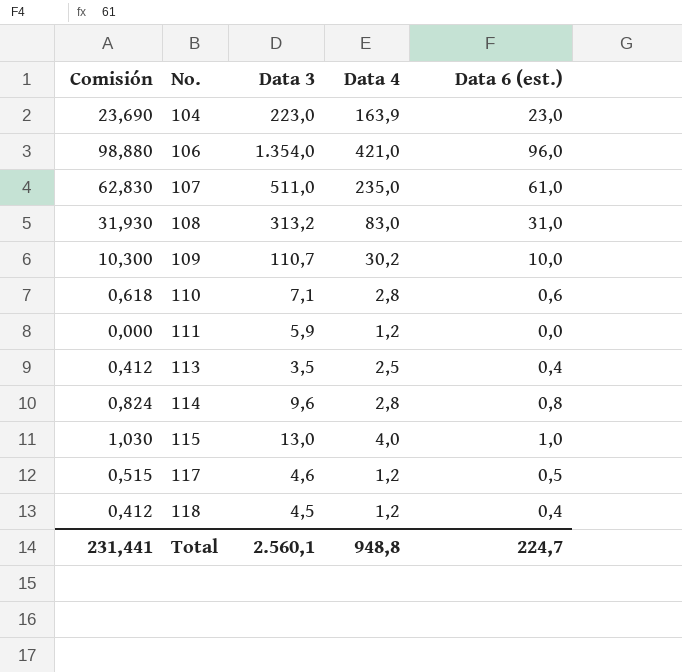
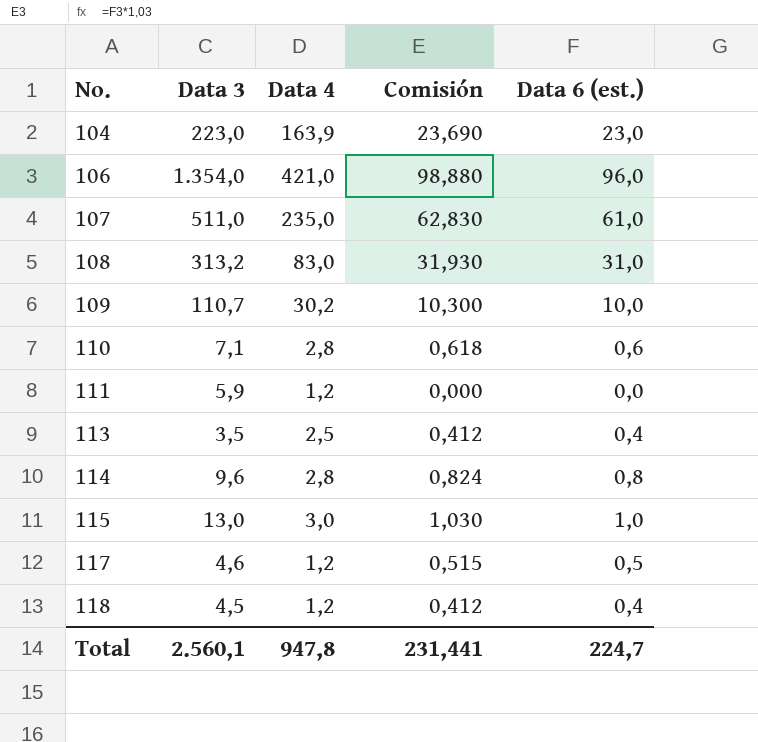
column Comisión | position: 1 -> 4
115 | Data 4: 4,0 -> 3,0
Total | Data 4: 948,8 -> 947,8

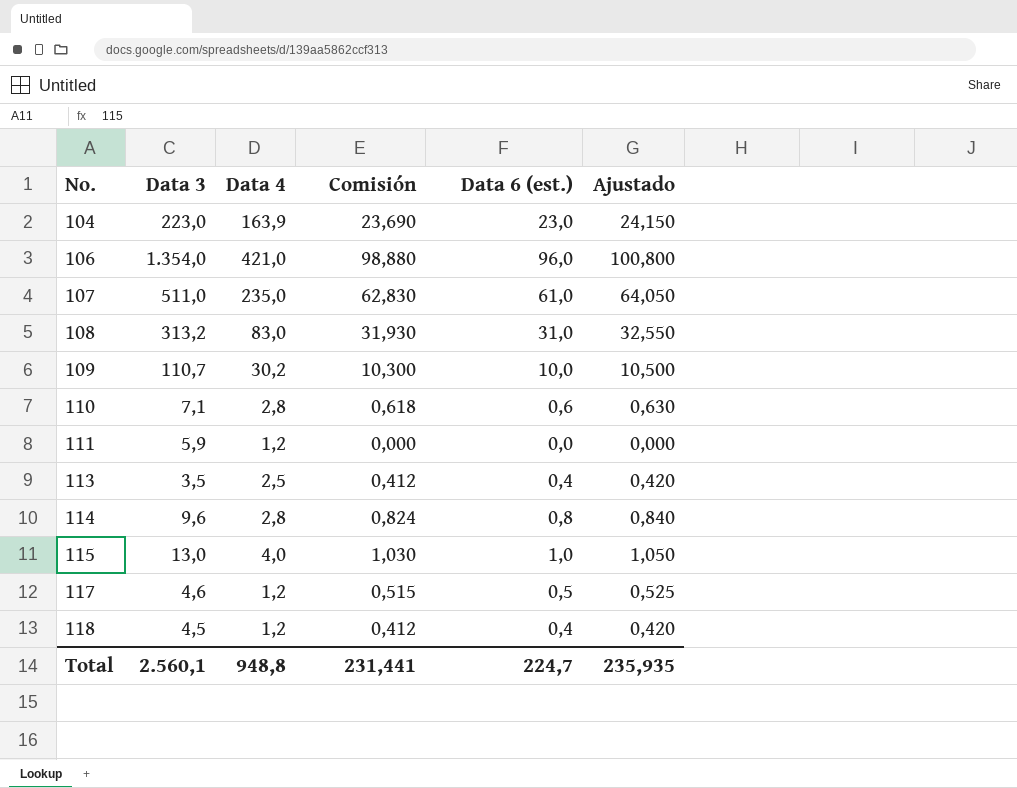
column Ajustado | formula: none -> [Data 6 (est.)] * 1,05
115 | Data 4: 3,0 -> 4,0
Total | Data 4: 947,8 -> 948,8

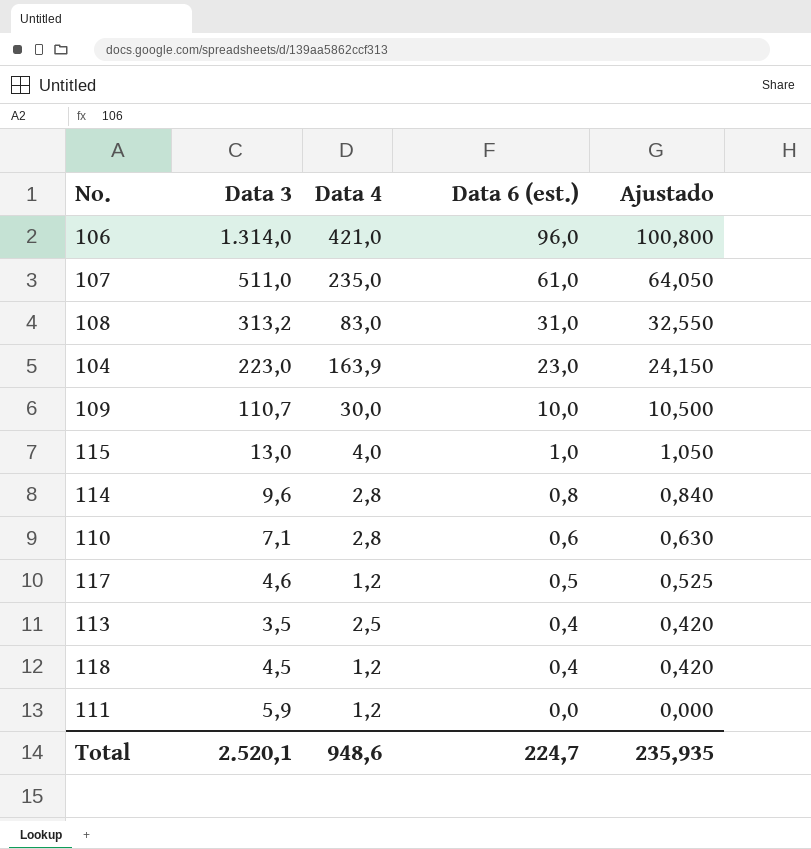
row order: No. ascending -> Data 6 (est.) descending
column Comisión | formula: [Data 6 (est.)] * 1,03 -> none
106 | Data 3: 1.354,0 -> 1.314,0
109 | Data 4: 30,2 -> 30,0
Total | Data 3: 2.560,1 -> 2.520,1
Total | Data 4: 948,8 -> 948,6

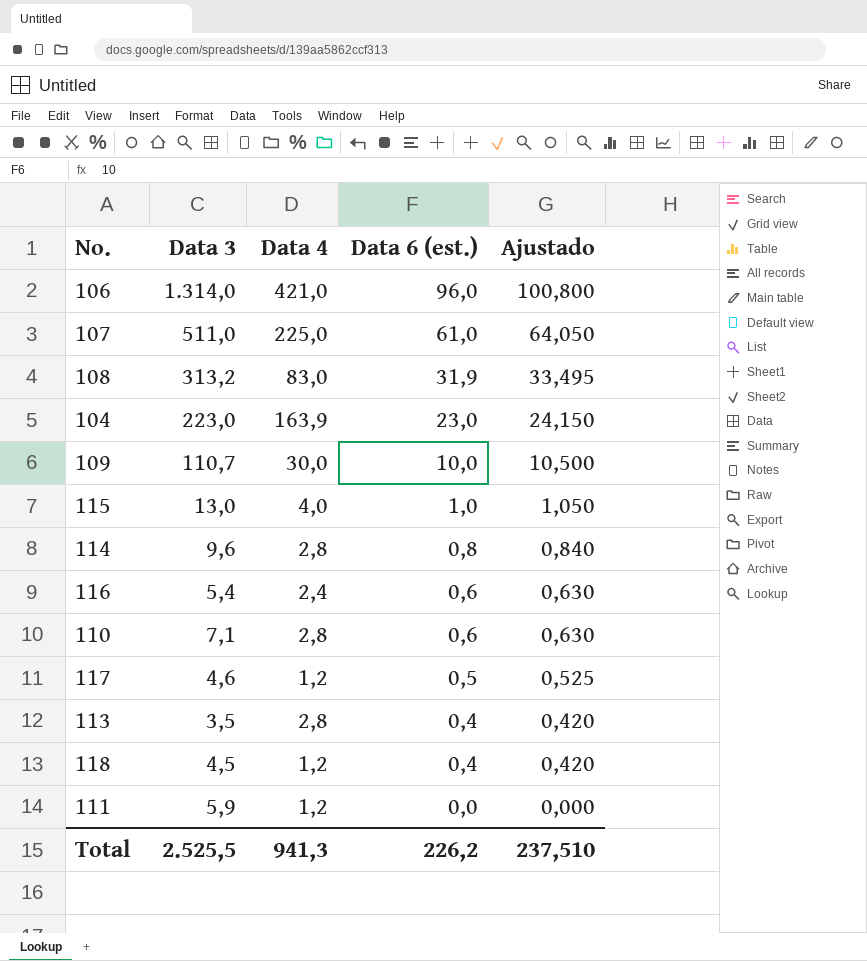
107 | Data 4: 235,0 -> 225,0
108 | Data 6 (est.): 31,0 -> 31,9
108 | Ajustado: 32,550 -> 33,495
row 116: none -> 5,4 | 2,4 | 0,6 | 0,630
113 | Data 4: 2,5 -> 2,8
Total | Data 3: 2.520,1 -> 2.525,5
Total | Data 4: 948,6 -> 941,3
Total | Data 6 (est.): 224,7 -> 226,2
Total | Ajustado: 235,935 -> 237,510

